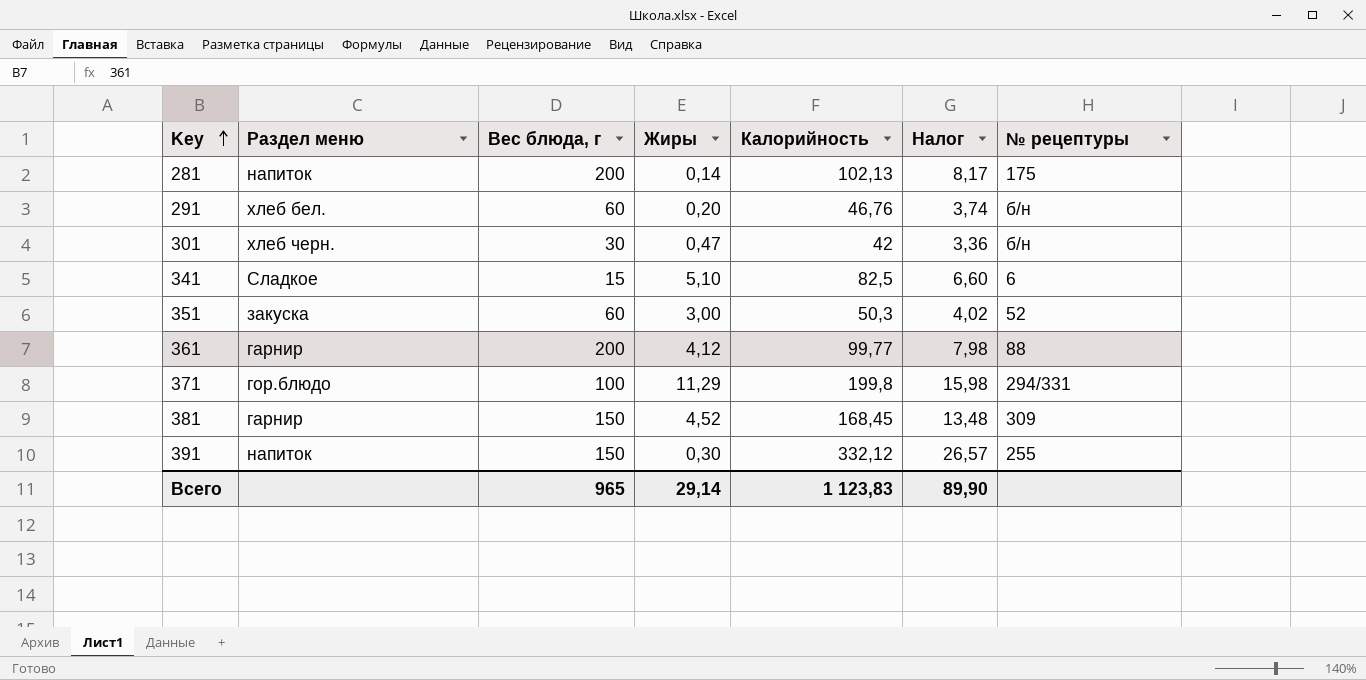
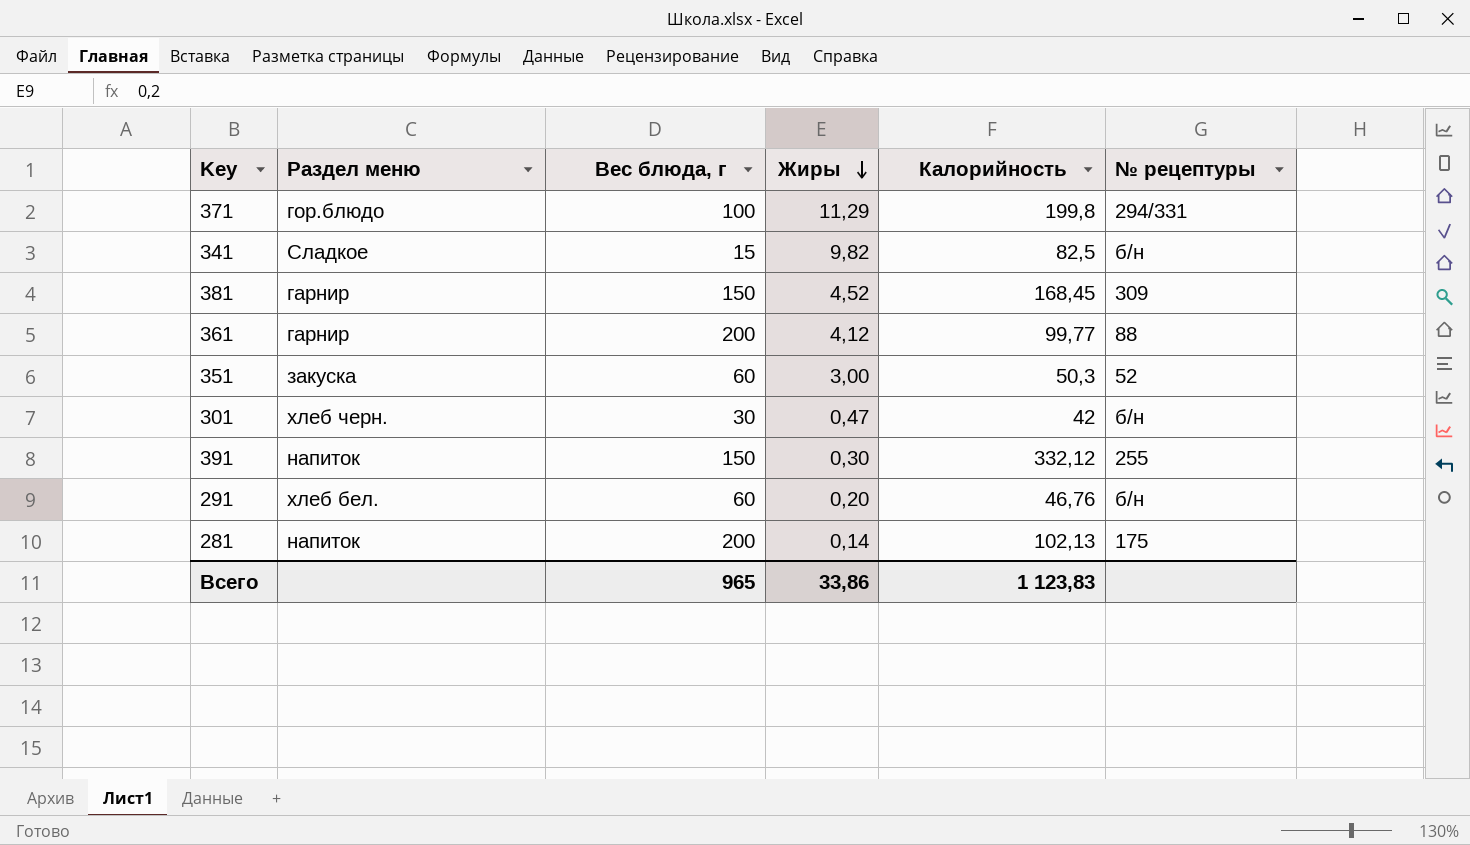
row order: Key ascending -> Жиры descending
column Налог | formula: [Калорийность] * 0,08 -> none
341 | Жиры: 5,10 -> 9,82
341 | № рецептуры: 6 -> б/н
Всего | Жиры: 29,14 -> 33,86

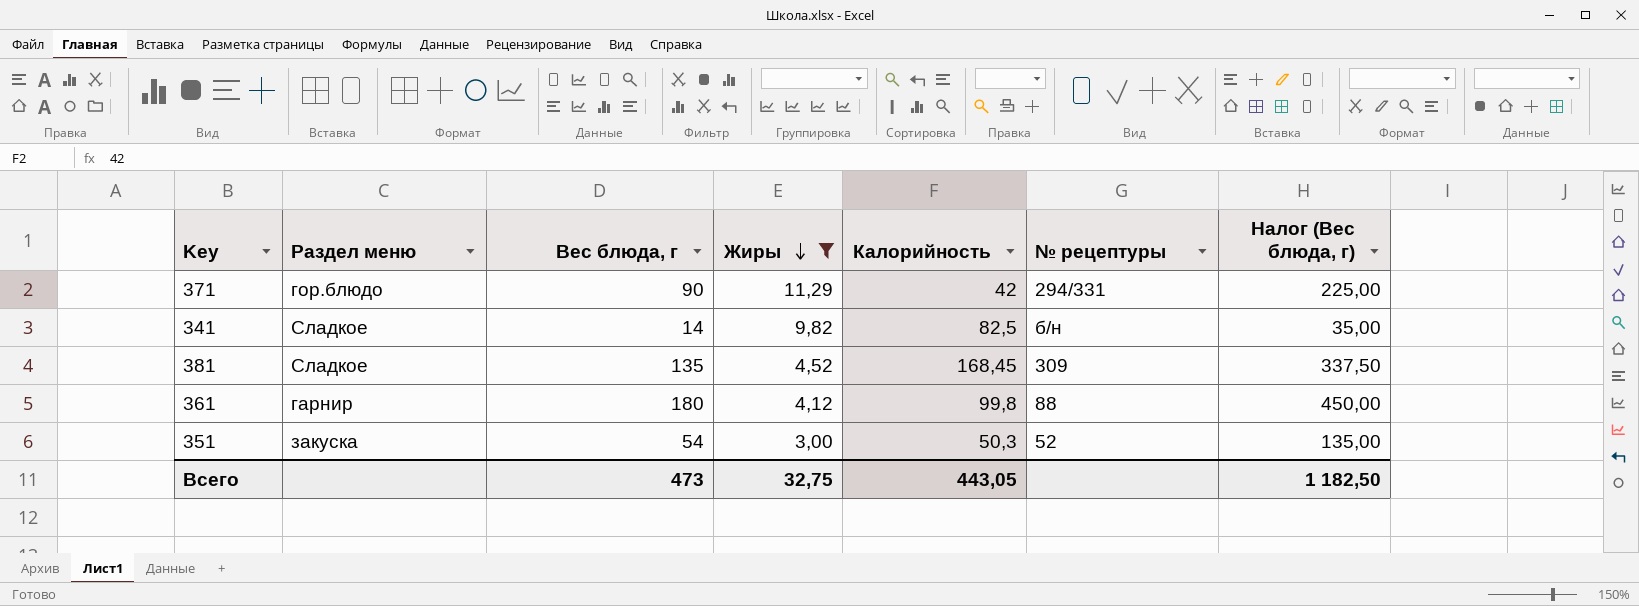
filter: none -> Жиры >= 3,00
column Налог (Вес блюда, г) | formula: none -> [Вес блюда, г] * 2,5
371 | Вес блюда, г: 100 -> 90
371 | Калорийность: 199,8 -> 42
341 | Вес блюда, г: 15 -> 14
381 | Раздел меню: гарнир -> Сладкое
381 | Вес блюда, г: 150 -> 135
361 | Вес блюда, г: 200 -> 180
361 | Калорийность: 99,77 -> 99,8
351 | Вес блюда, г: 60 -> 54
Всего | Вес блюда, г: 965 -> 473
Всего | Жиры: 33,86 -> 32,75
Всего | Калорийность: 1 123,83 -> 443,05

